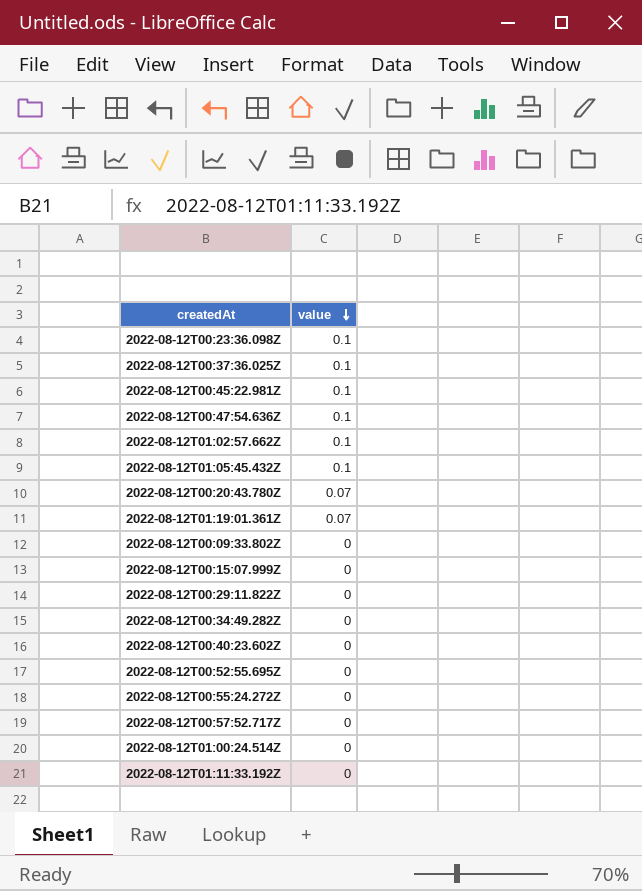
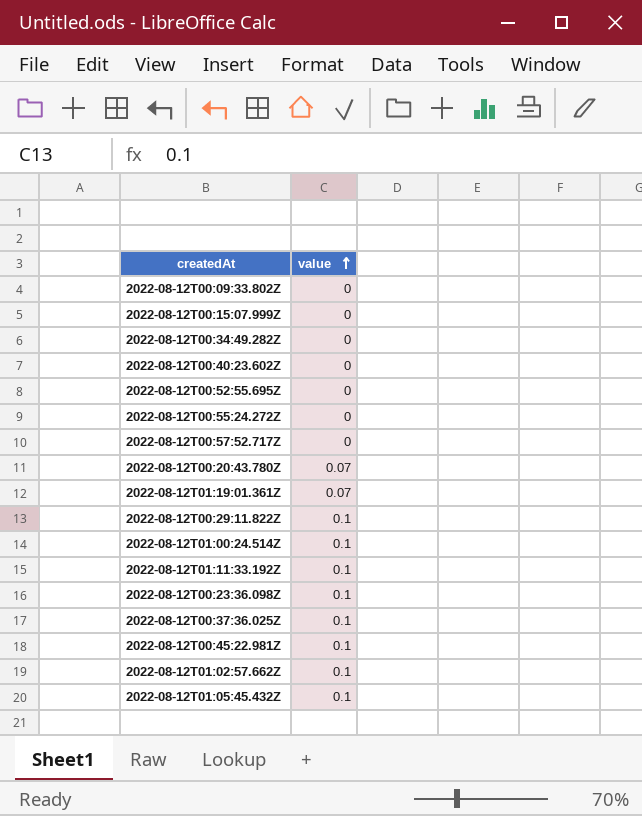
row order: value descending -> value ascending
row 2022-08-12T00:47:54.636Z: 0.1 -> none
2022-08-12T00:29:11.822Z | value: 0 -> 0.1
2022-08-12T01:00:24.514Z | value: 0 -> 0.1
2022-08-12T01:11:33.192Z | value: 0 -> 0.1

